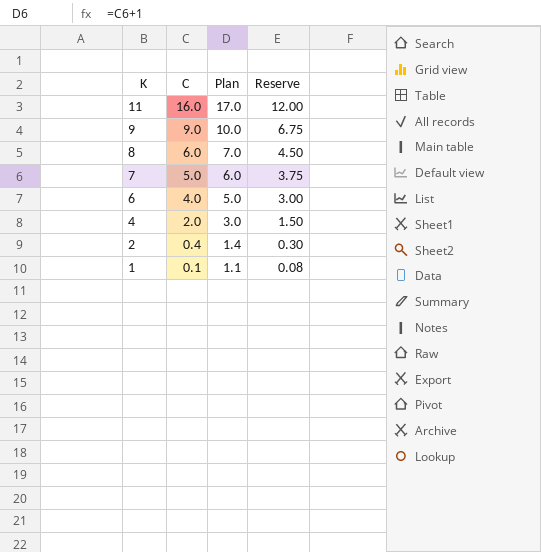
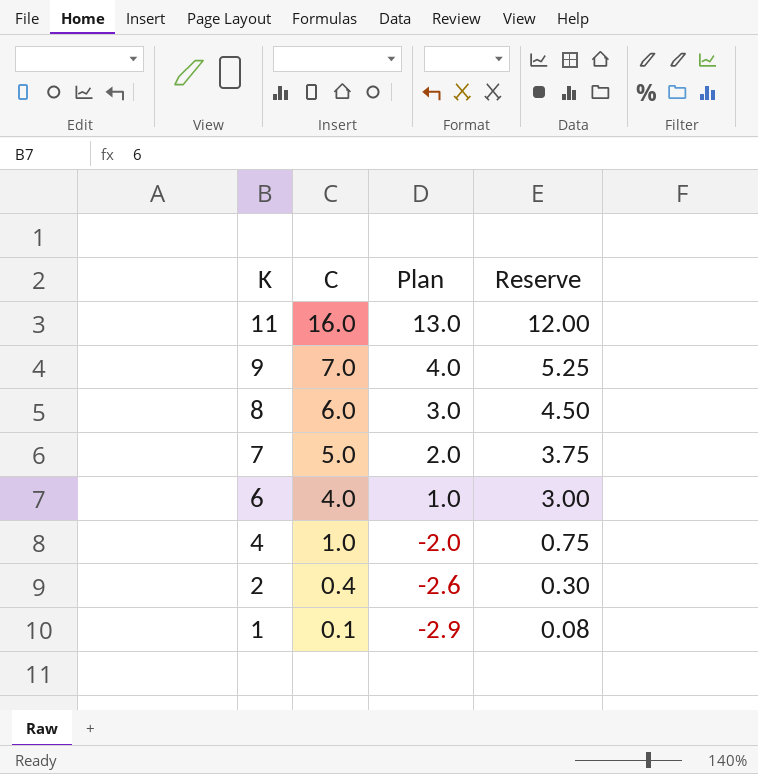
column Plan | formula: [C] + 1 -> [C] - 3
9 | C: 9.0 -> 7.0
9 | Reserve: 6.75 -> 5.25
4 | C: 2.0 -> 1.0
4 | Reserve: 1.50 -> 0.75

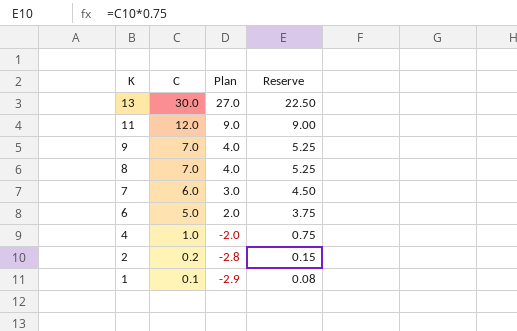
row 13: none -> 30.0 | 27.0 | 22.50
11 | C: 16.0 -> 12.0
11 | Plan: 13.0 -> 9.0
11 | Reserve: 12.00 -> 9.00
8 | C: 6.0 -> 7.0
8 | Plan: 3.0 -> 4.0
8 | Reserve: 4.50 -> 5.25
7 | C: 5.0 -> 6.0
7 | Plan: 2.0 -> 3.0
7 | Reserve: 3.75 -> 4.50
6 | C: 4.0 -> 5.0
6 | Plan: 1.0 -> 2.0
6 | Reserve: 3.00 -> 3.75
2 | C: 0.4 -> 0.2
2 | Plan: -2.6 -> -2.8
2 | Reserve: 0.30 -> 0.15

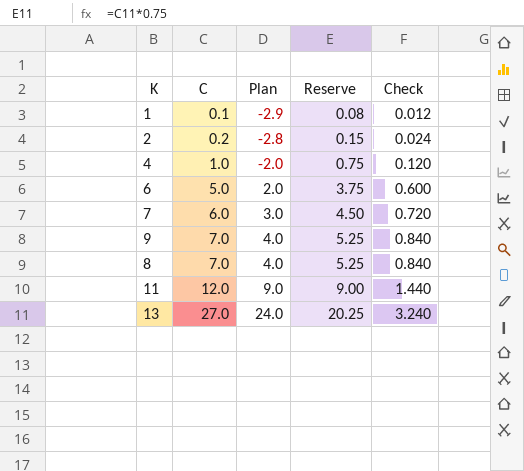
row order: K descending -> C ascending
column Check | formula: none -> [C] * 0.12
13 | C: 30.0 -> 27.0
13 | Plan: 27.0 -> 24.0
13 | Reserve: 22.50 -> 20.25

